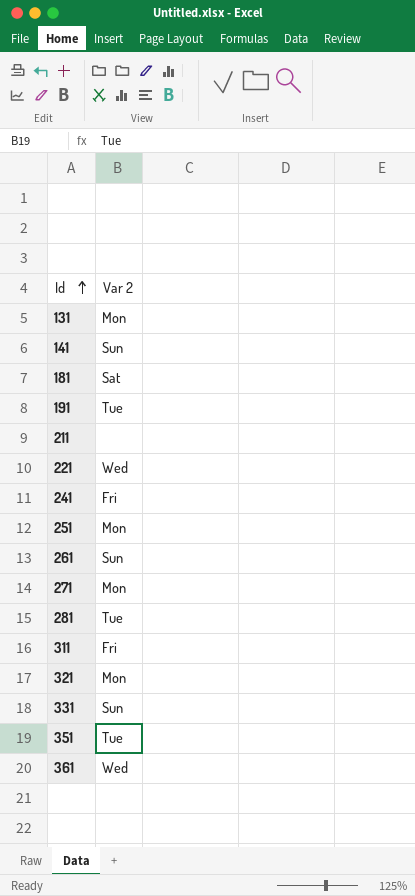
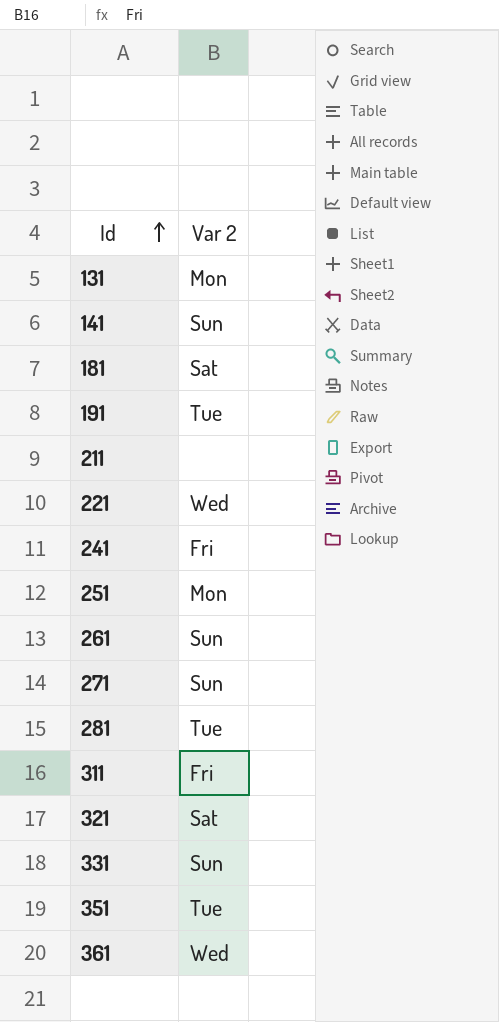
271 | Var 2: Mon -> Sun
321 | Var 2: Mon -> Sat

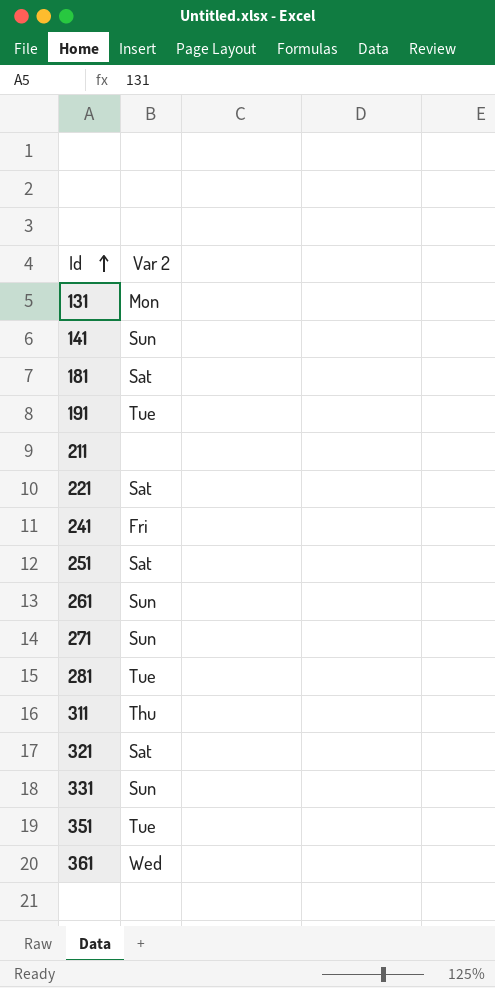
221 | Var 2: Wed -> Sat
251 | Var 2: Mon -> Sat
311 | Var 2: Fri -> Thu

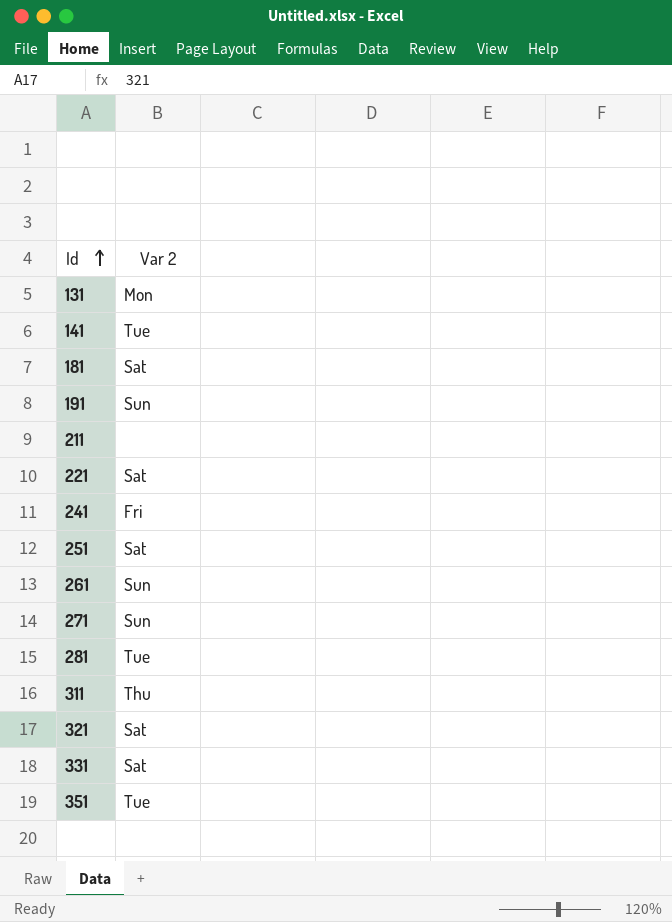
row 361: Wed -> none
141 | Var 2: Sun -> Tue
191 | Var 2: Tue -> Sun
331 | Var 2: Sun -> Sat

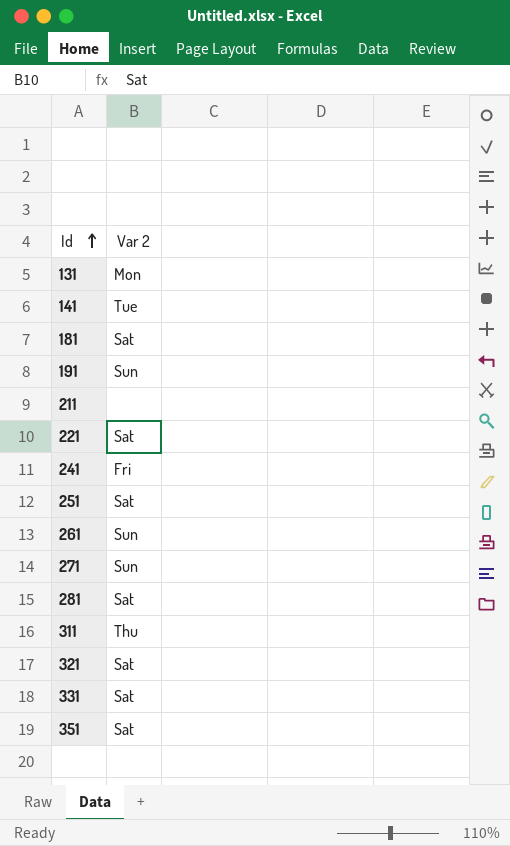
281 | Var 2: Tue -> Sat
351 | Var 2: Tue -> Sat

